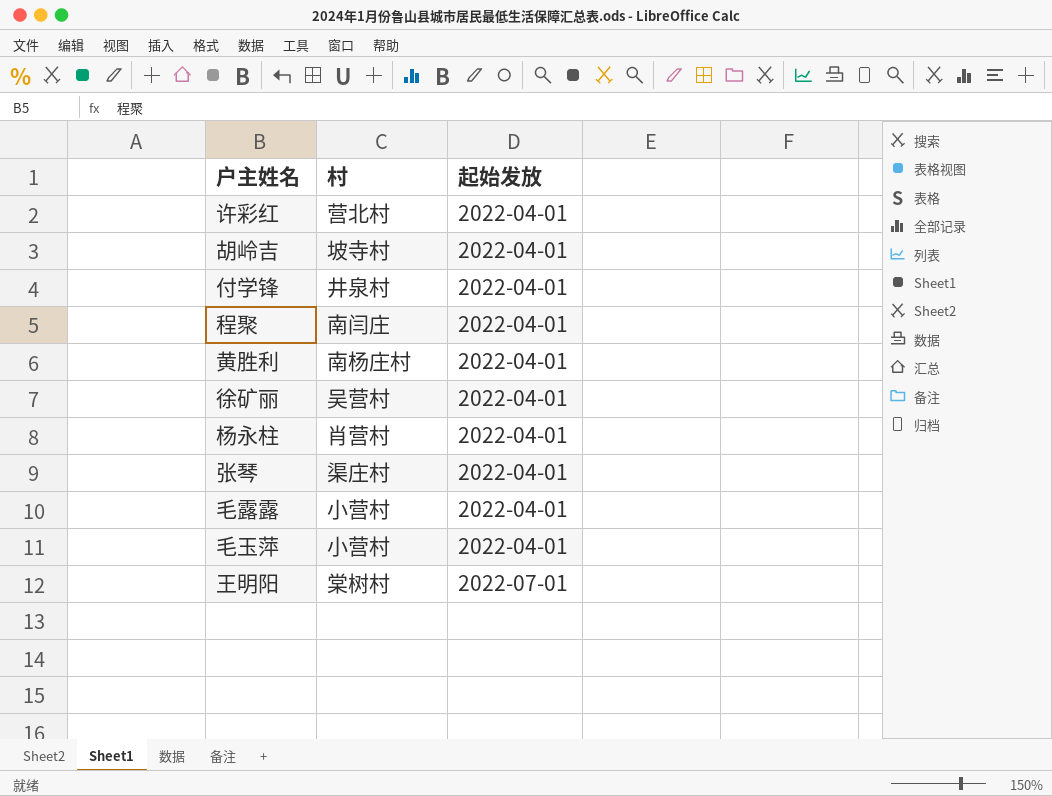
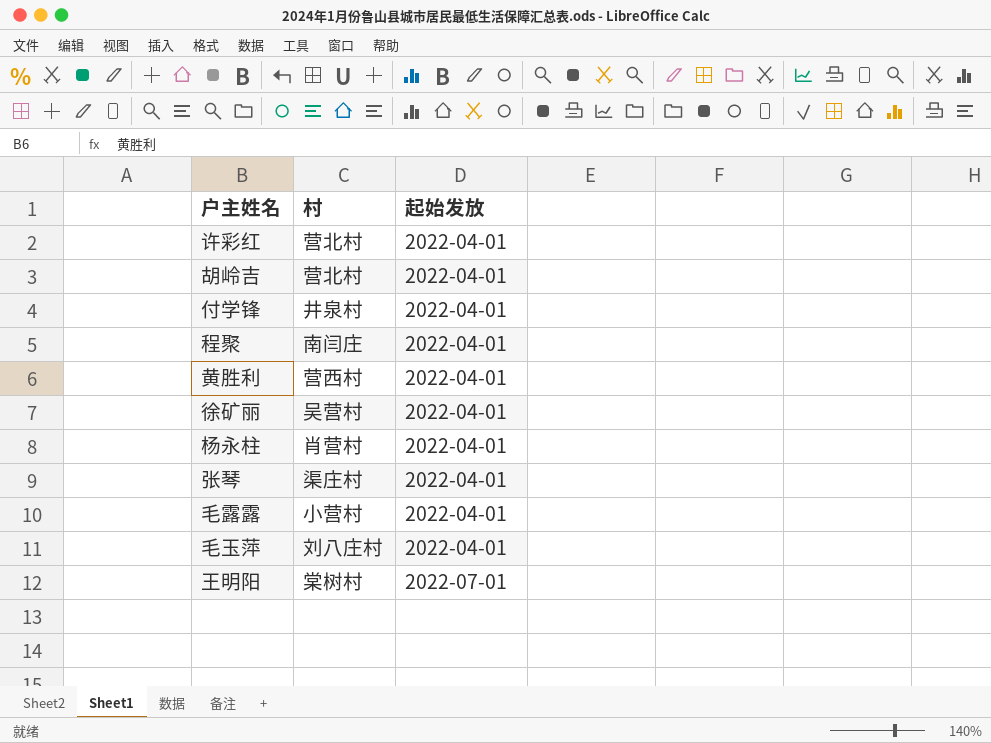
胡岭吉 | 村: 坡寺村 -> 营北村
黄胜利 | 村: 南杨庄村 -> 营西村
毛玉萍 | 村: 小营村 -> 刘八庄村

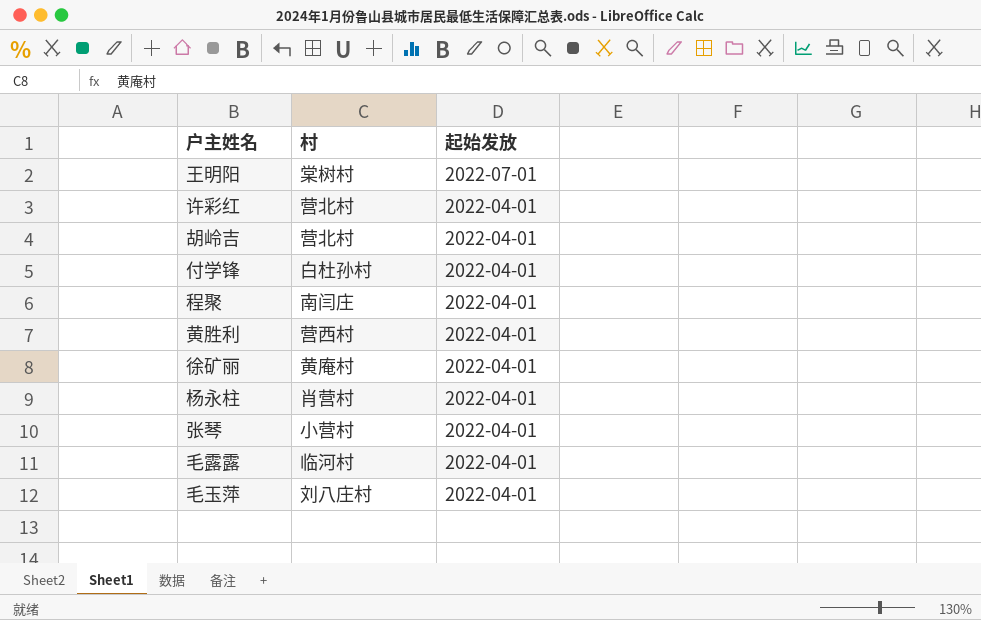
row order: 起始发放 ascending -> 起始发放 descending
付学锋 | 村: 井泉村 -> 白杜孙村
徐矿丽 | 村: 吴营村 -> 黄庵村
张琴 | 村: 渠庄村 -> 小营村
毛露露 | 村: 小营村 -> 临河村

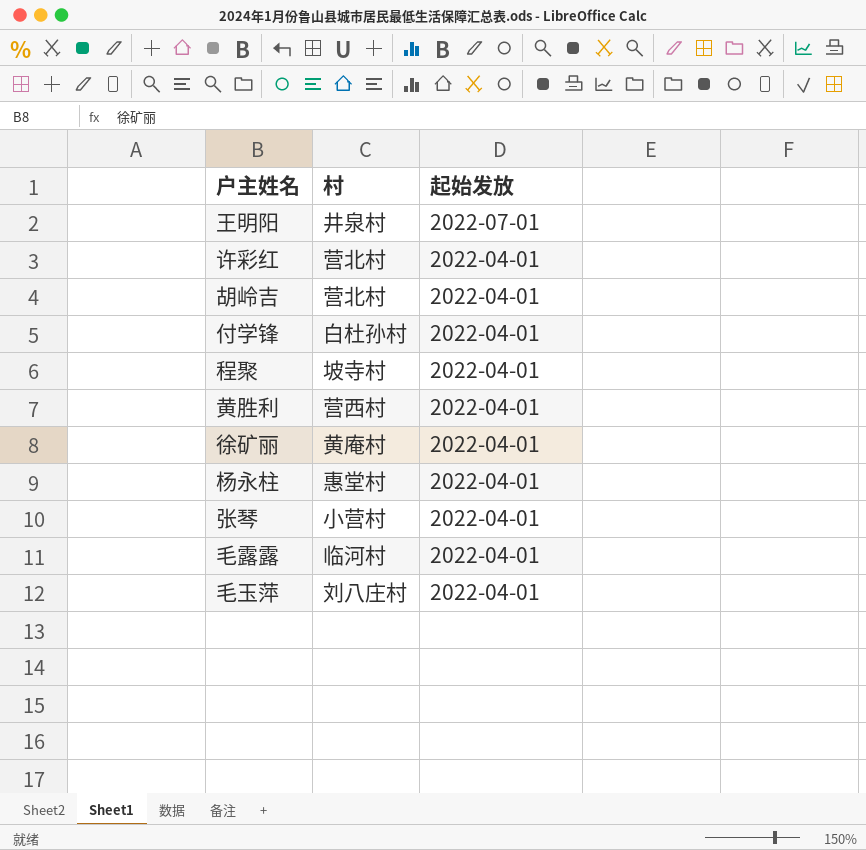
王明阳 | 村: 棠树村 -> 井泉村
程聚 | 村: 南闫庄 -> 坡寺村
杨永柱 | 村: 肖营村 -> 惠堂村

